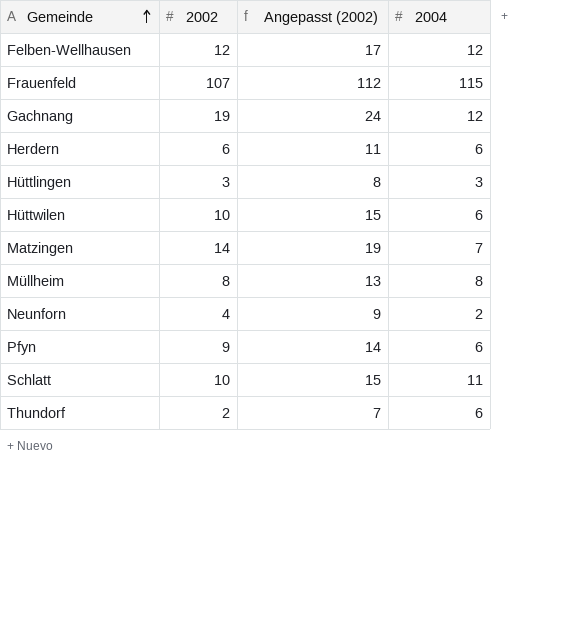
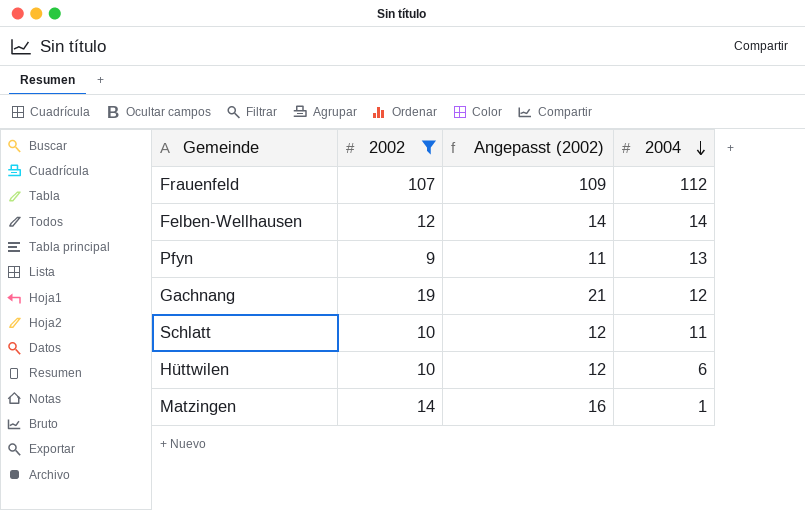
filter: none -> 2002 >= 9
row order: Gemeinde ascending -> 2004 descending
column Angepasst (2002) | formula: [2002] + 5 -> [2002] + 2
Frauenfeld | 2004: 115 -> 112
Felben-Wellhausen | 2004: 12 -> 14
Pfyn | 2004: 6 -> 13
Matzingen | 2004: 7 -> 1

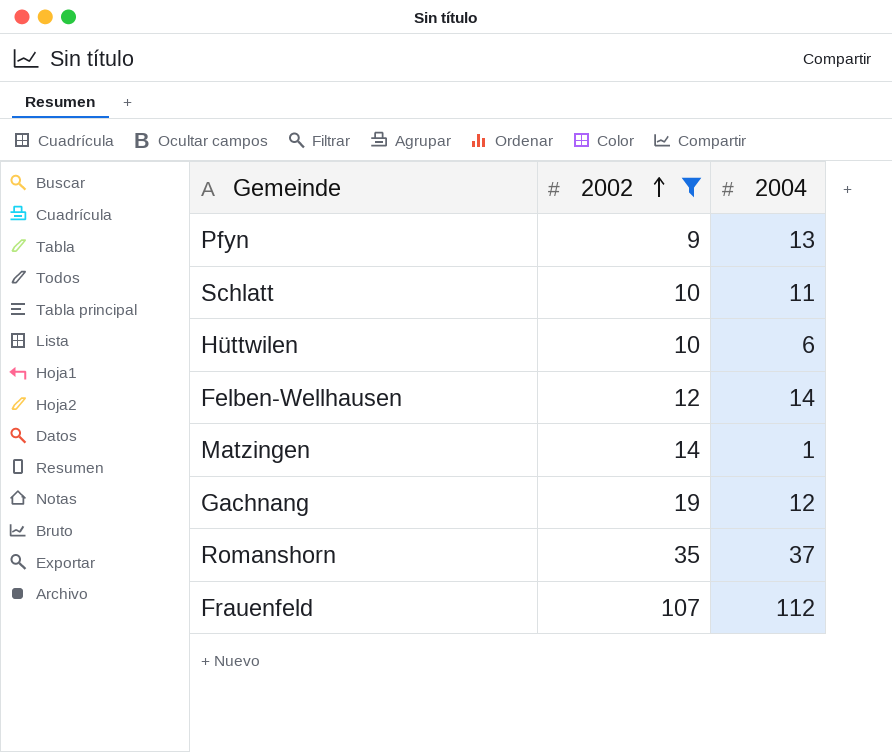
row order: 2004 descending -> 2002 ascending
column Angepasst (2002) | formula: [2002] + 2 -> none
row Romanshorn: none -> 35 | 37

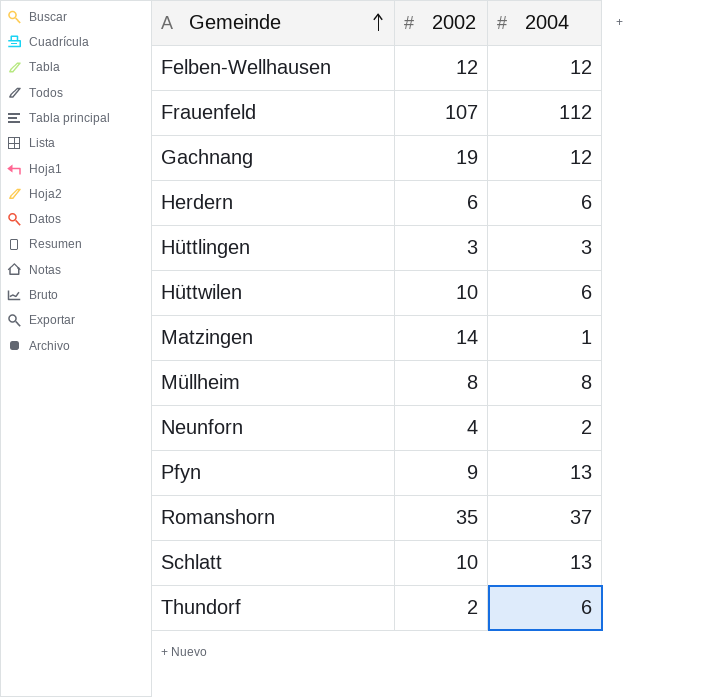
filter: 2002 >= 9 -> none
row order: 2002 ascending -> Gemeinde ascending
Felben-Wellhausen | 2004: 14 -> 12
Schlatt | 2004: 11 -> 13

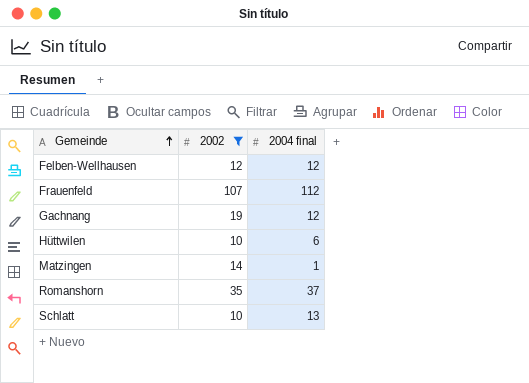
filter: none -> 2002 >= 10
column name: 2004 -> 2004 final

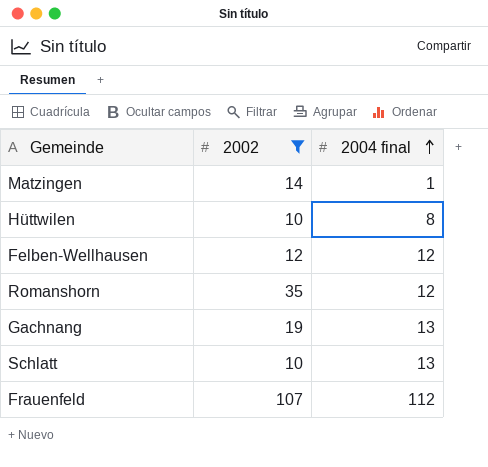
row order: Gemeinde ascending -> 2004 final ascending
Hüttwilen | 2004 final: 6 -> 8
Romanshorn | 2004 final: 37 -> 12
Gachnang | 2004 final: 12 -> 13

